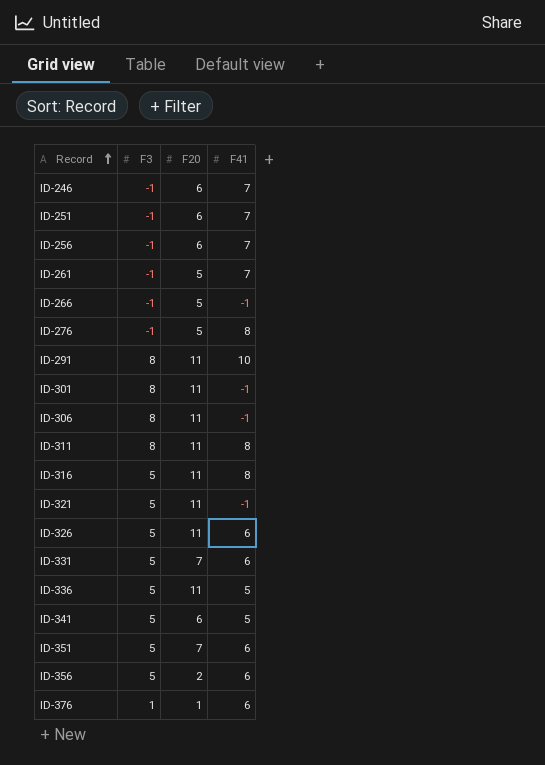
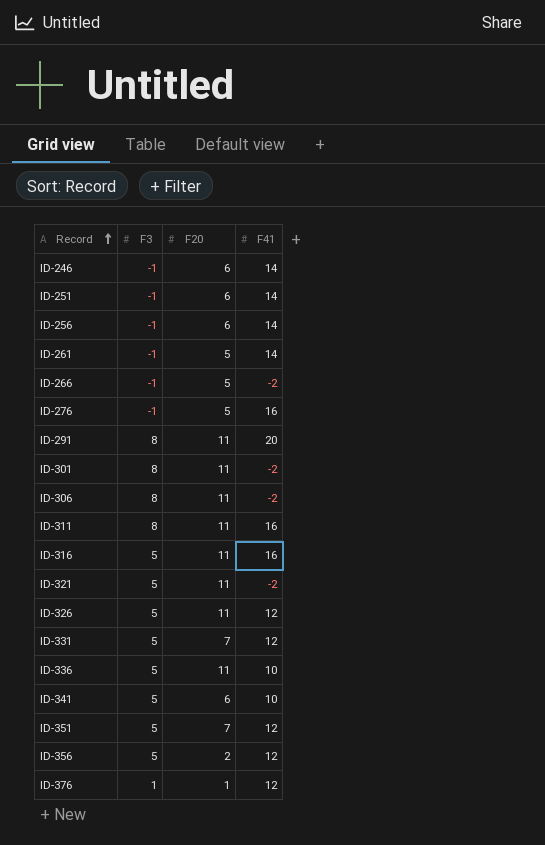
ID-246 | F41: 7 -> 14
ID-251 | F41: 7 -> 14
ID-256 | F41: 7 -> 14
ID-261 | F41: 7 -> 14
ID-266 | F41: -1 -> -2
ID-276 | F41: 8 -> 16
ID-291 | F41: 10 -> 20
ID-301 | F41: -1 -> -2
ID-306 | F41: -1 -> -2
ID-311 | F41: 8 -> 16
ID-316 | F41: 8 -> 16
ID-321 | F41: -1 -> -2
ID-326 | F41: 6 -> 12
ID-331 | F41: 6 -> 12
ID-336 | F41: 5 -> 10
ID-341 | F41: 5 -> 10
ID-351 | F41: 6 -> 12
ID-356 | F41: 6 -> 12
ID-376 | F41: 6 -> 12

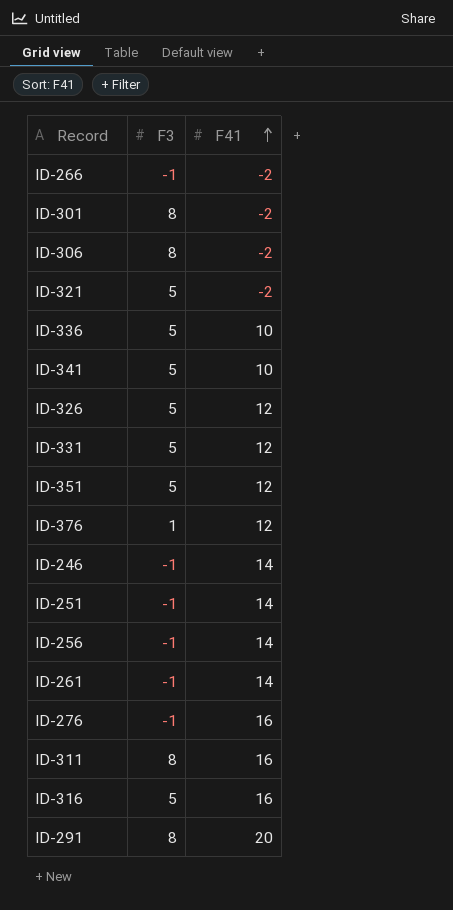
row order: Record ascending -> F41 ascending
column F20 | position: 3 -> none
row ID-356: 5 | 2 | 12 -> none

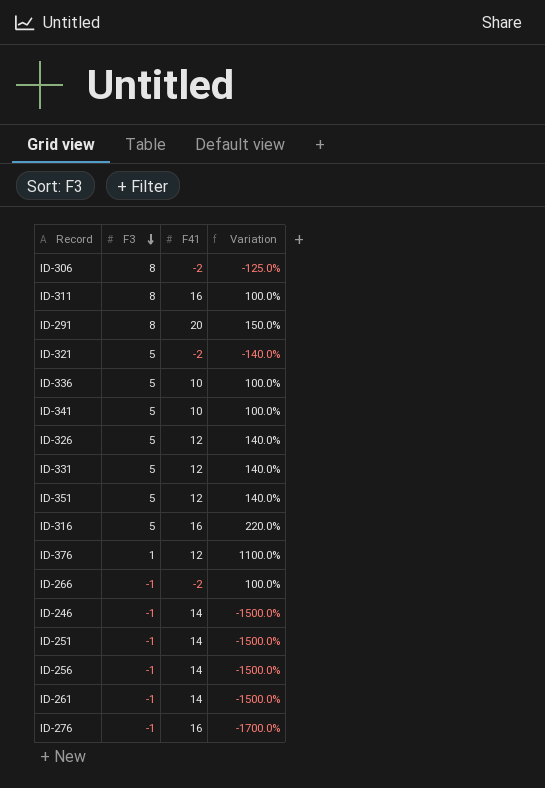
row order: F41 ascending -> F3 descending
column Variation | formula: none -> ([F41] - [F3]) / [F3]
row ID-301: 8 | -2 -> none

